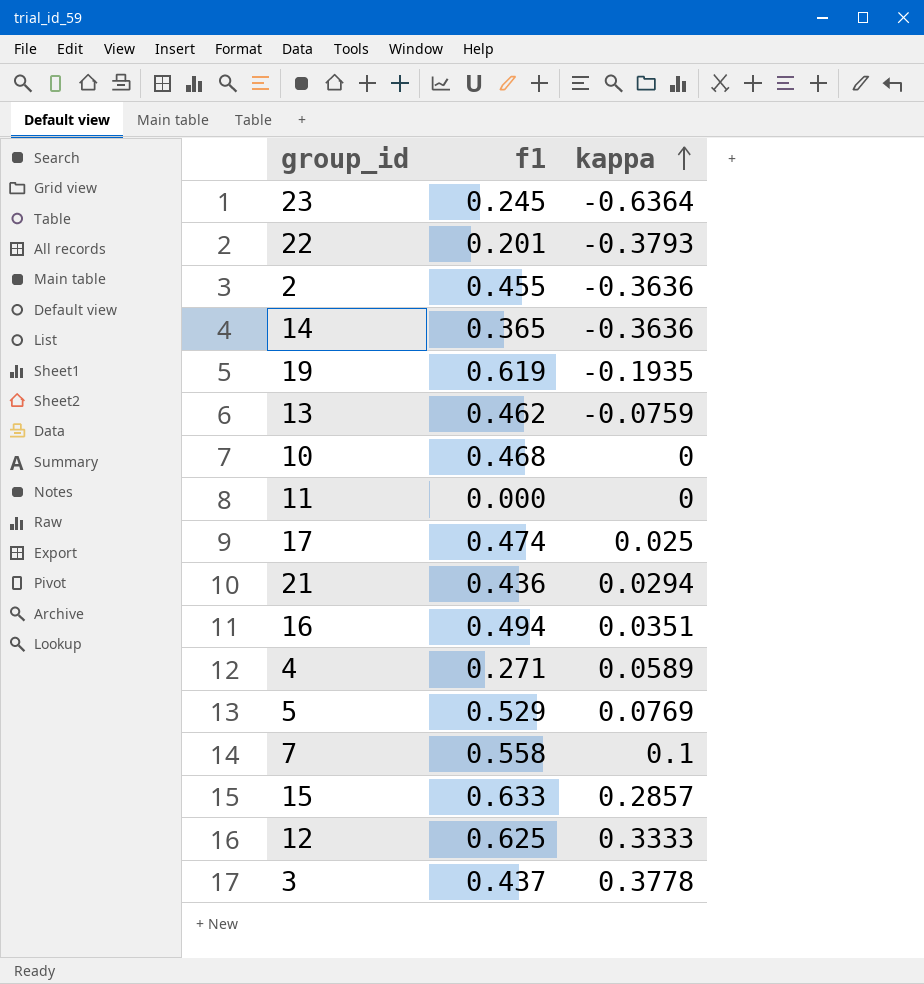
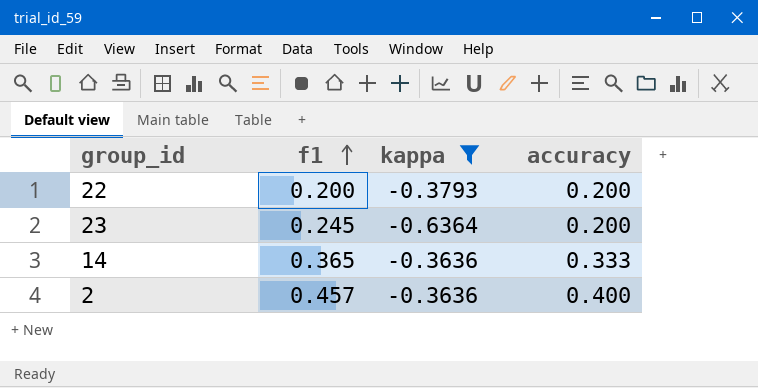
filter: none -> kappa <= -0.3636
row order: kappa ascending -> f1 ascending
column accuracy | position: none -> 4
22 | f1: 0.201 -> 0.200
2 | f1: 0.455 -> 0.457

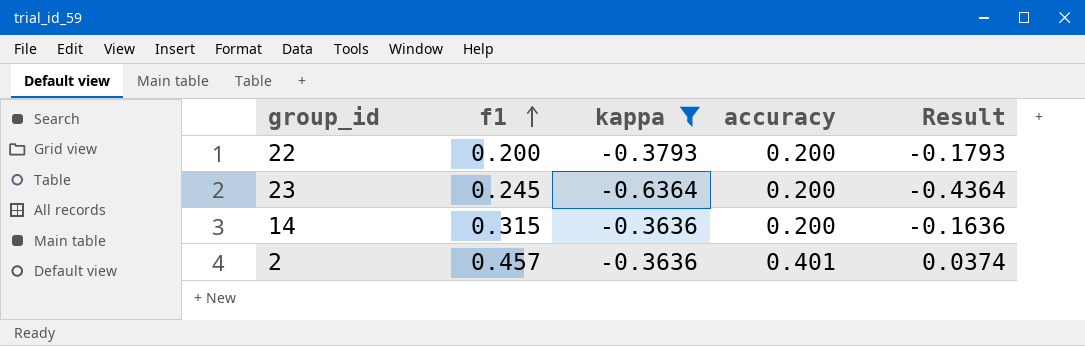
column Result | formula: none -> [kappa] + [accuracy]
14 | f1: 0.365 -> 0.315
14 | accuracy: 0.333 -> 0.200
2 | accuracy: 0.400 -> 0.401

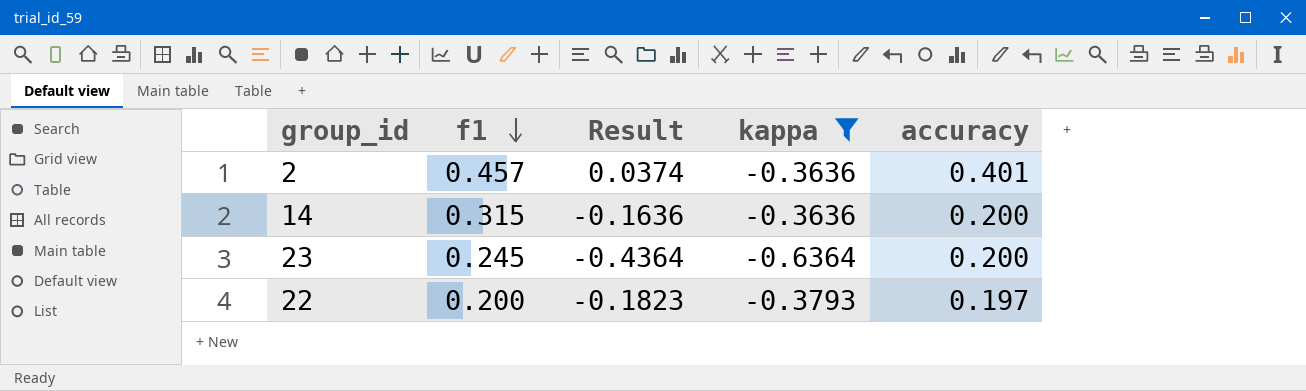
row order: f1 ascending -> f1 descending
column Result | position: 5 -> 3
22 | Result: -0.1793 -> -0.1823
22 | accuracy: 0.200 -> 0.197

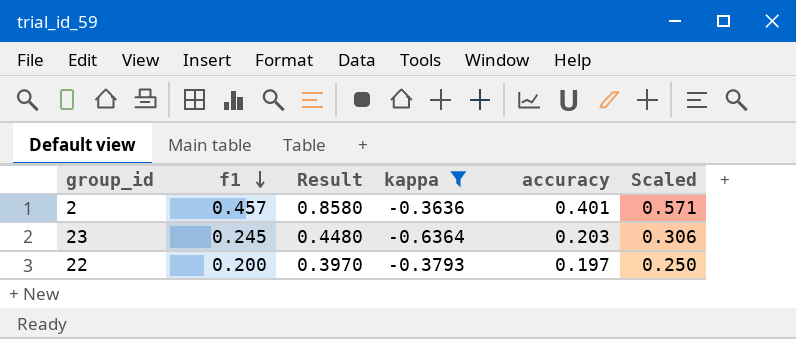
column Result | formula: [kappa] + [accuracy] -> [f1] + [accuracy]
column Scaled | formula: none -> [f1] * 1.25
row 14: 0.315 | -0.1636 | -0.3636 | 0.200 -> none
23 | accuracy: 0.200 -> 0.203

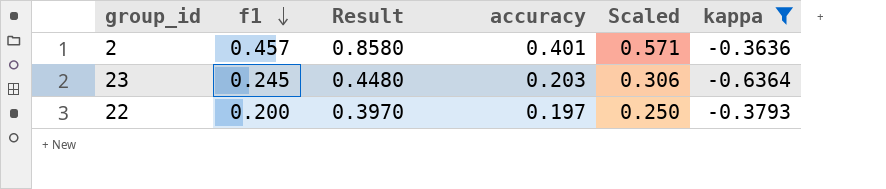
column kappa | position: 4 -> 6

